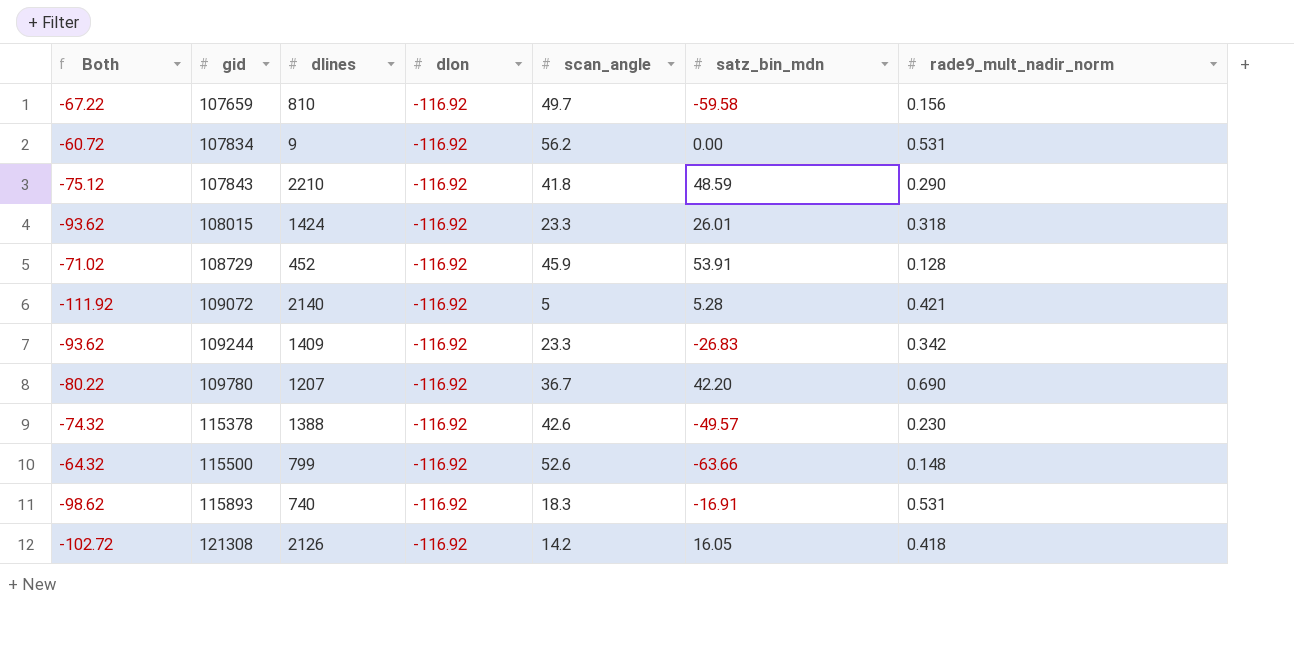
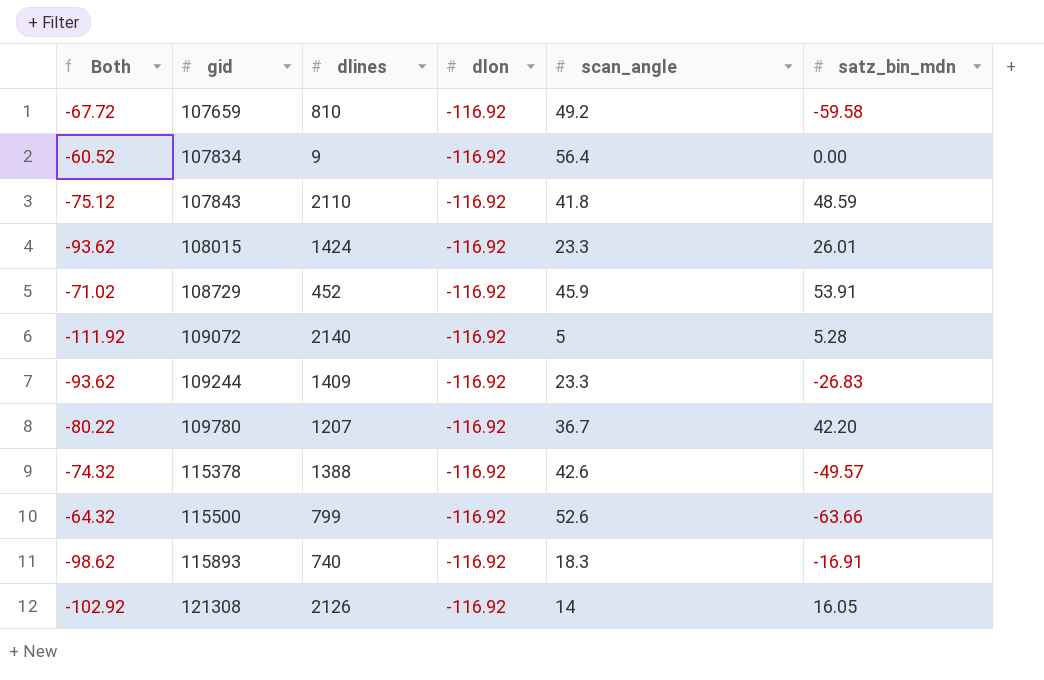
column rade9_mult_nadir_norm | position: 7 -> none
107659 | Both: -67.22 -> -67.72
107659 | scan_angle: 49.7 -> 49.2
107834 | Both: -60.72 -> -60.52
107834 | scan_angle: 56.2 -> 56.4
107843 | dlines: 2210 -> 2110
121308 | Both: -102.72 -> -102.92
121308 | scan_angle: 14.2 -> 14

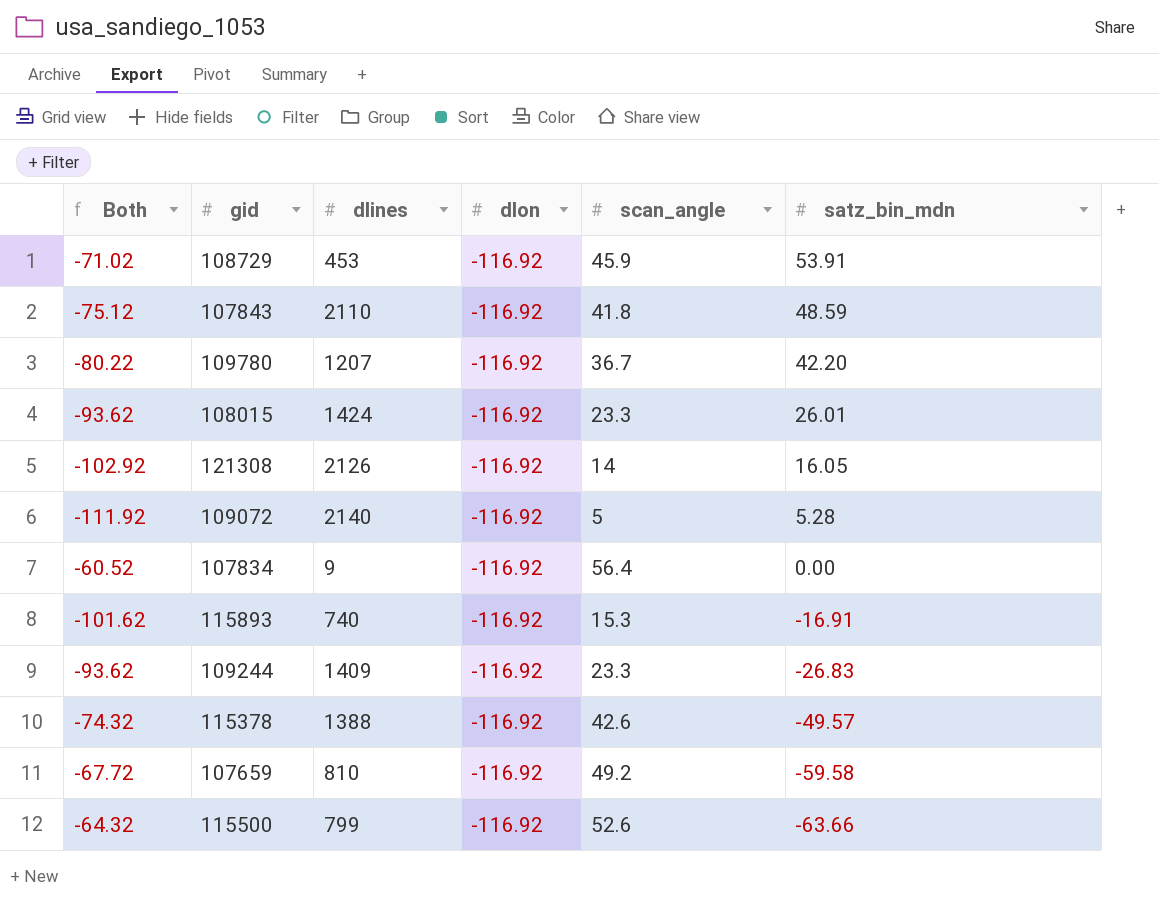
row order: gid ascending -> satz_bin_mdn descending
108729 | dlines: 452 -> 453
115893 | Both: -98.62 -> -101.62
115893 | scan_angle: 18.3 -> 15.3

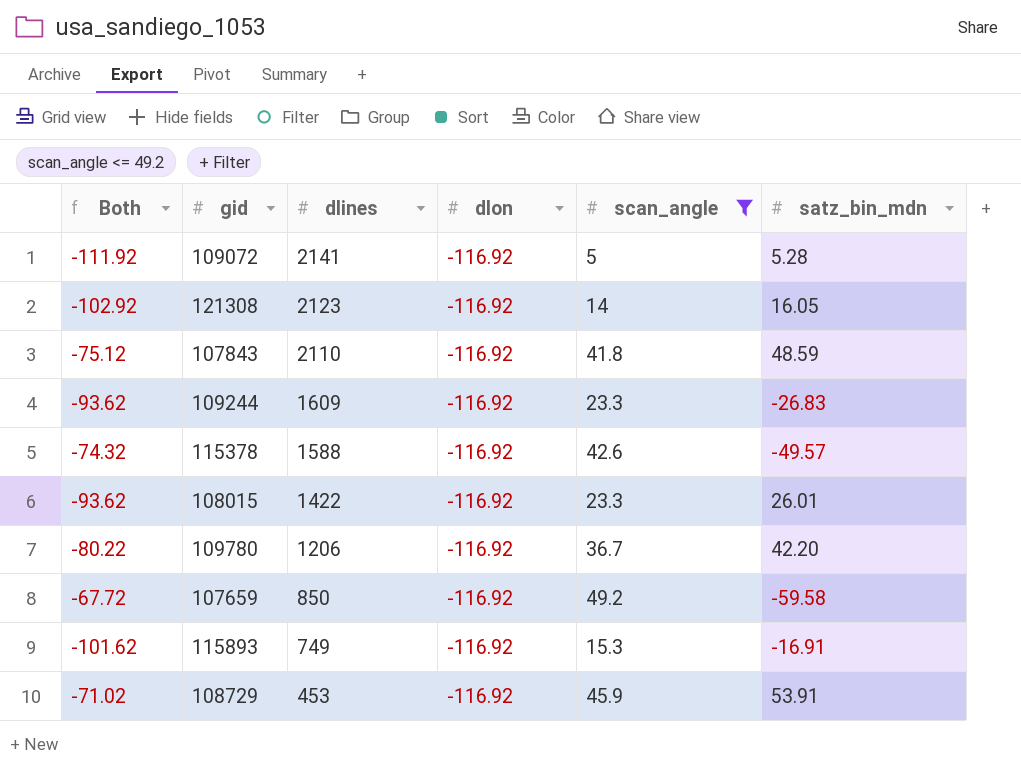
filter: none -> scan_angle <= 49.2
row order: satz_bin_mdn descending -> dlines descending
109072 | dlines: 2140 -> 2141
121308 | dlines: 2126 -> 2123
109244 | dlines: 1409 -> 1609
115378 | dlines: 1388 -> 1588
108015 | dlines: 1424 -> 1422
109780 | dlines: 1207 -> 1206
107659 | dlines: 810 -> 850
115893 | dlines: 740 -> 749

